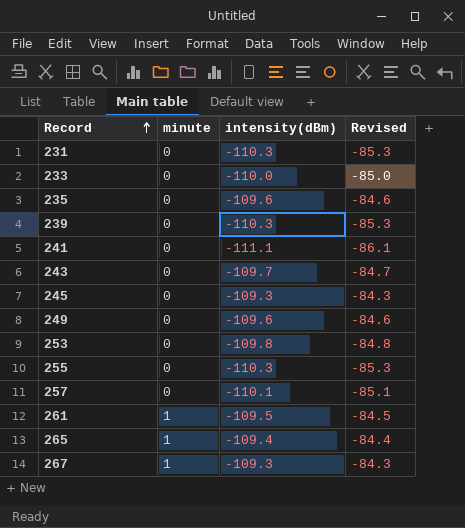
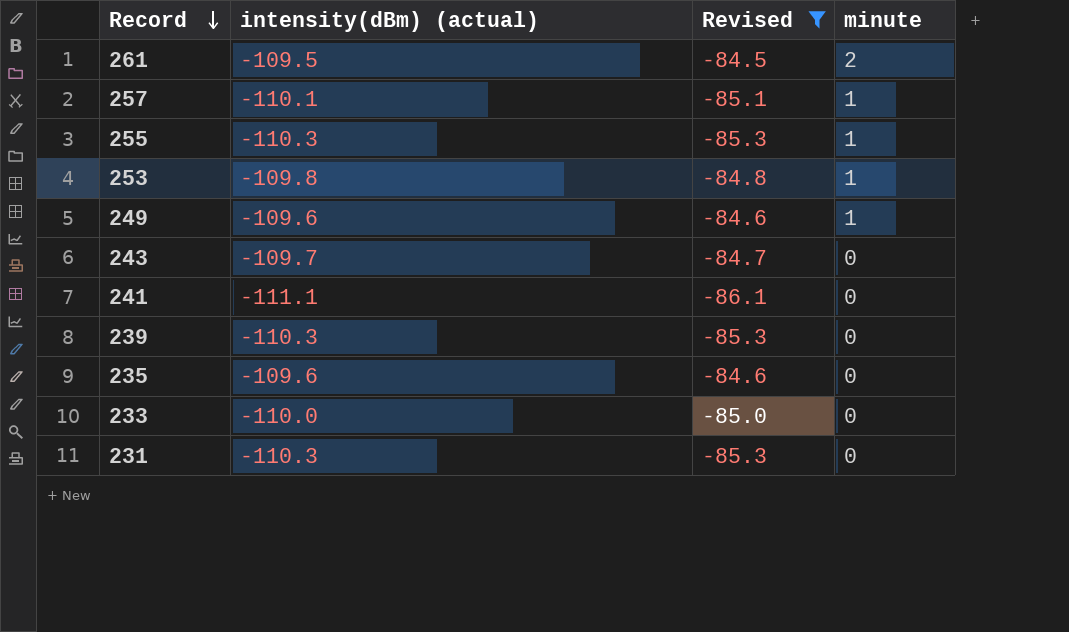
filter: none -> Revised <= -84.5
row order: Record ascending -> Record descending
column name: intensity(dBm) -> intensity(dBm) (actual)
column minute | position: 2 -> 4
261 | minute: 1 -> 2
257 | minute: 0 -> 1
255 | minute: 0 -> 1
253 | minute: 0 -> 1
249 | minute: 0 -> 1

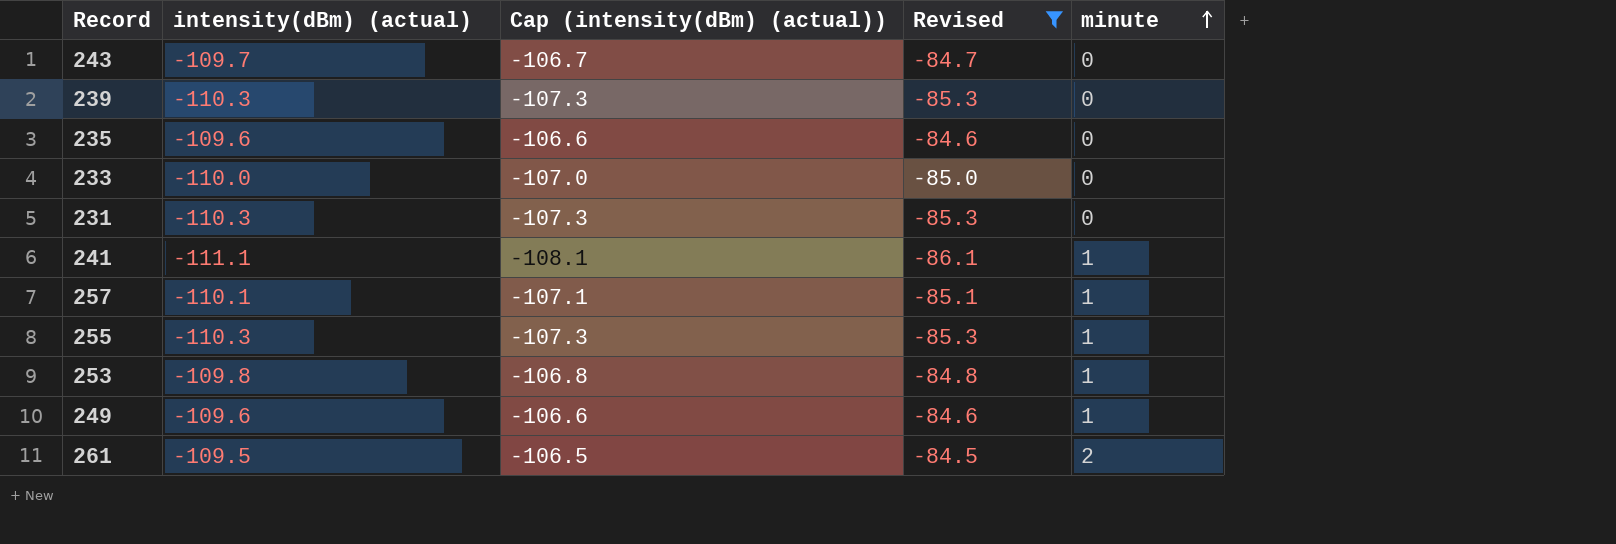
row order: Record descending -> minute ascending
column Cap (intensity(dBm) (actual)) | formula: none -> [intensity(dBm) (actual)] + 3
241 | minute: 0 -> 1

